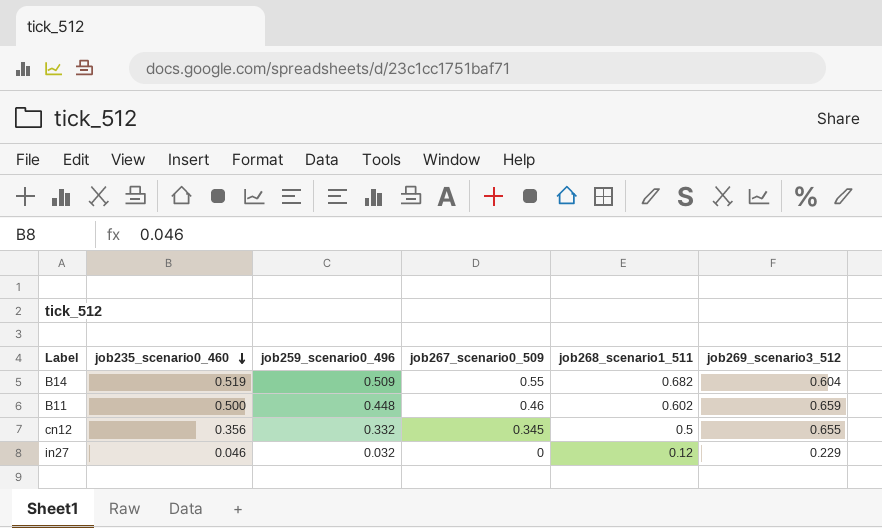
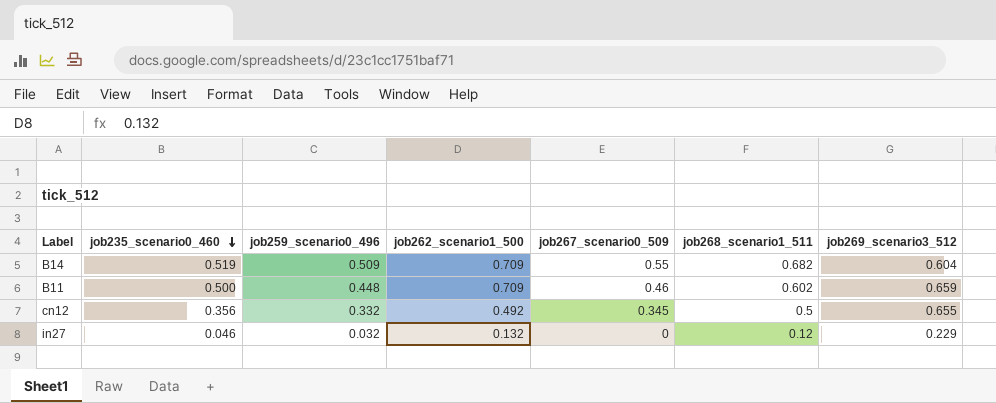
column job262_scenario1_500 | position: none -> 4

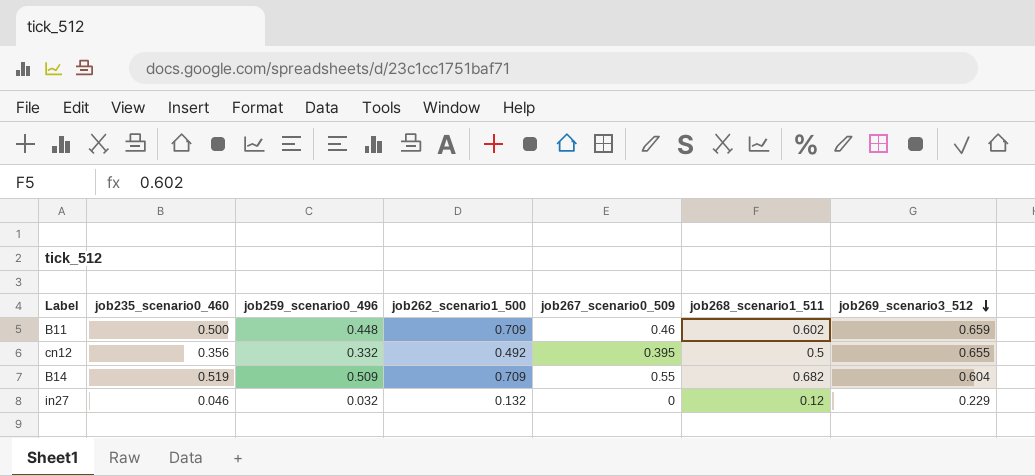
row order: job235_scenario0_460 descending -> job269_scenario3_512 descending
cn12 | job267_scenario0_509: 0.345 -> 0.395

